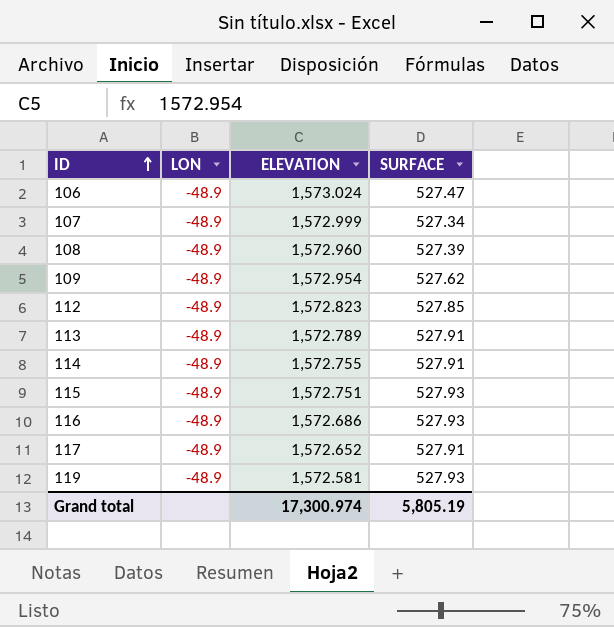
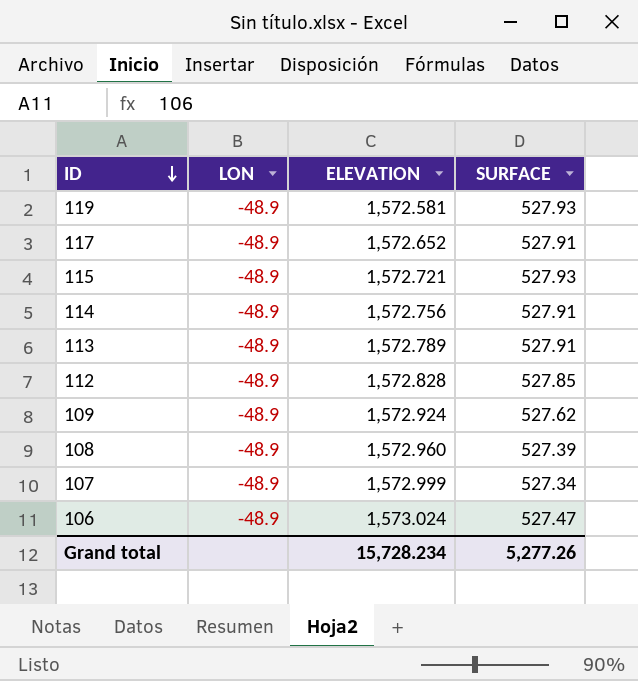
row order: ID ascending -> ID descending
row 116: -48.9 | 1,572.686 | 527.93 -> none
115 | ELEVATION: 1,572.751 -> 1,572.721
114 | ELEVATION: 1,572.755 -> 1,572.756
112 | ELEVATION: 1,572.823 -> 1,572.828
109 | ELEVATION: 1,572.954 -> 1,572.924
Grand total | ELEVATION: 17,300.974 -> 15,728.234
Grand total | SURFACE: 5,805.19 -> 5,277.26

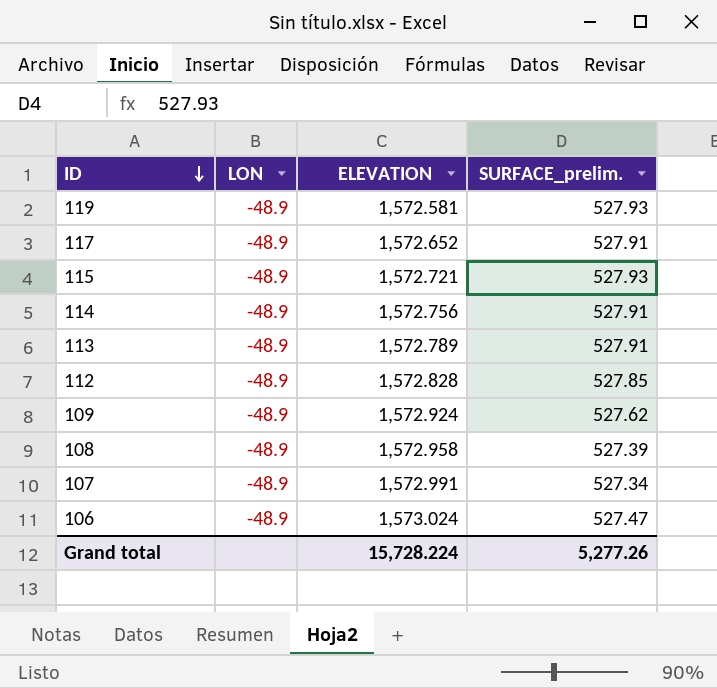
column name: SURFACE -> SURFACE_prelim.
108 | ELEVATION: 1,572.960 -> 1,572.958
107 | ELEVATION: 1,572.999 -> 1,572.991
Grand total | ELEVATION: 15,728.234 -> 15,728.224

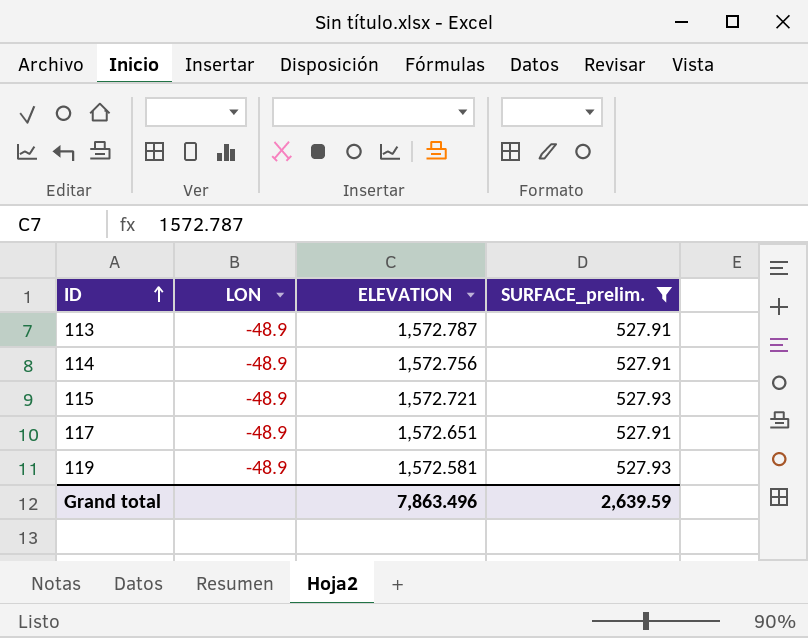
filter: none -> SURFACE_prelim. >= 527.91
row order: ID descending -> ID ascending
113 | ELEVATION: 1,572.789 -> 1,572.787
117 | ELEVATION: 1,572.652 -> 1,572.651
Grand total | ELEVATION: 15,728.224 -> 7,863.496
Grand total | SURFACE_prelim.: 5,277.26 -> 2,639.59

